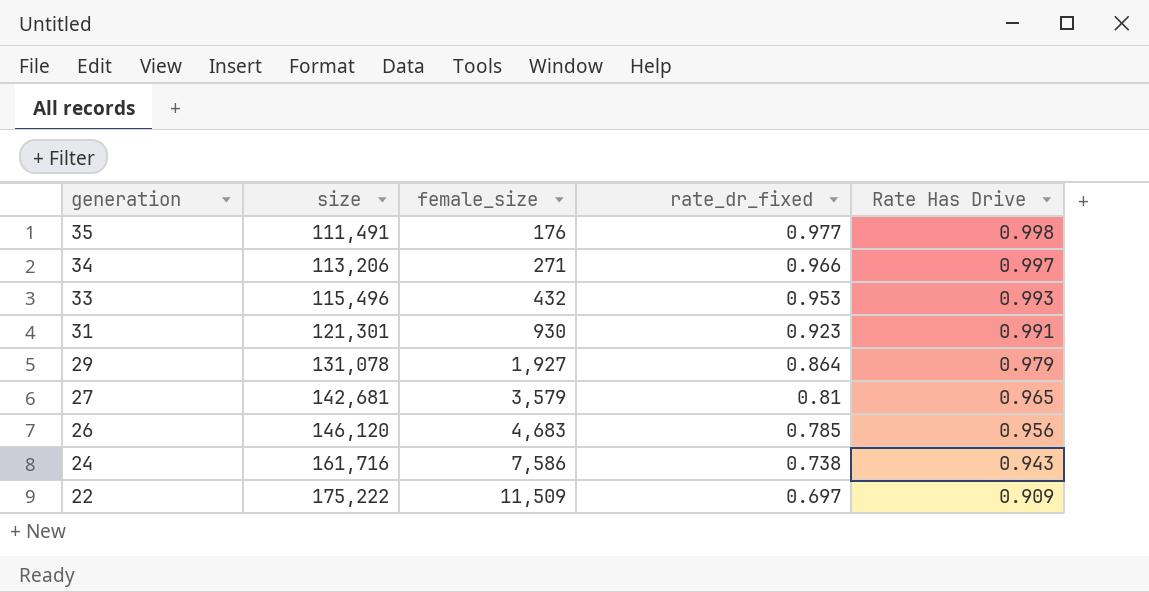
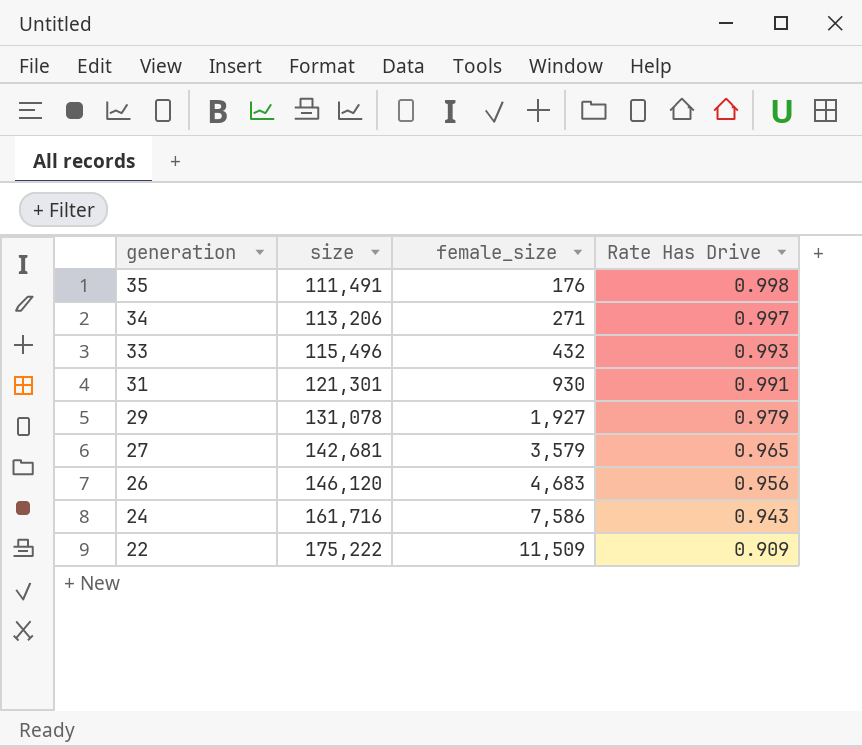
column rate_dr_fixed | position: 4 -> none

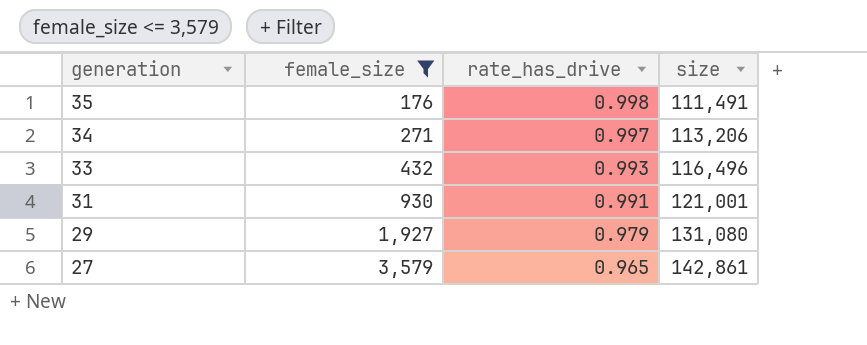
filter: none -> female_size <= 3,579
column name: Rate Has Drive -> rate_has_drive
column size | position: 2 -> 4
33 | size: 115,496 -> 116,496
31 | size: 121,301 -> 121,001
29 | size: 131,078 -> 131,080
27 | size: 142,681 -> 142,861

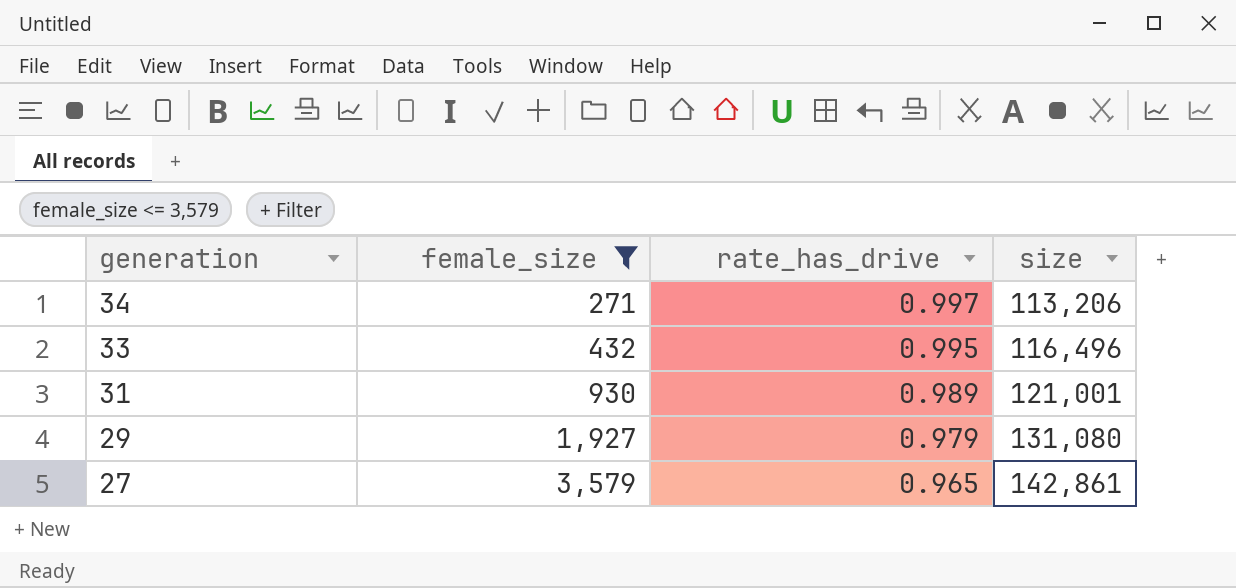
row 35: 176 | 0.998 | 111,491 -> none
33 | rate_has_drive: 0.993 -> 0.995
31 | rate_has_drive: 0.991 -> 0.989

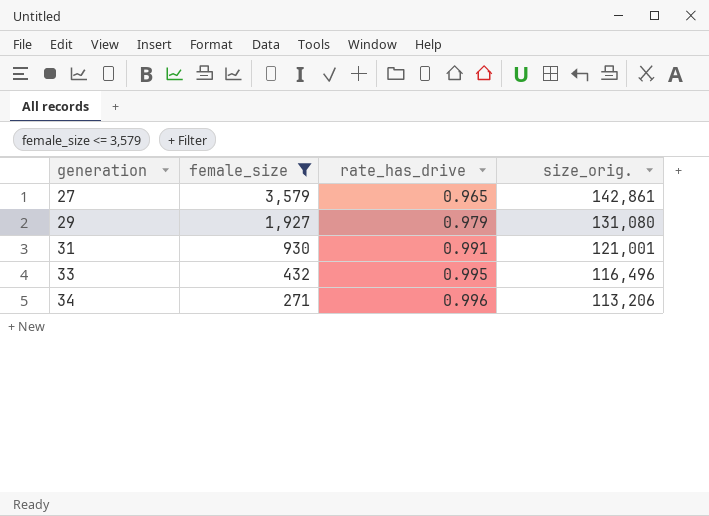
row order: generation descending -> generation ascending
column name: size -> size_orig.
31 | rate_has_drive: 0.989 -> 0.991
34 | rate_has_drive: 0.997 -> 0.996

